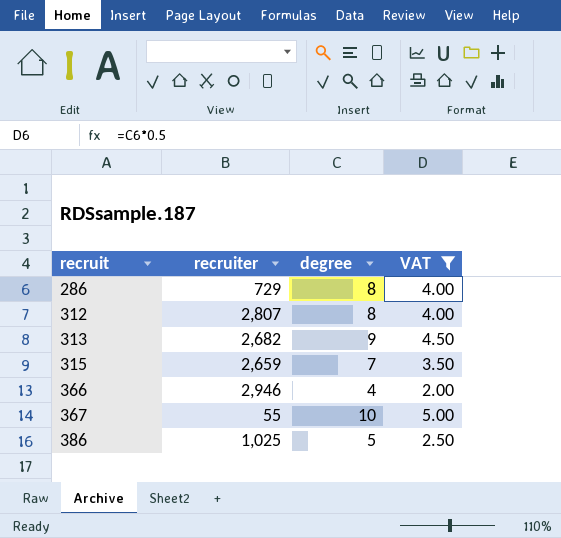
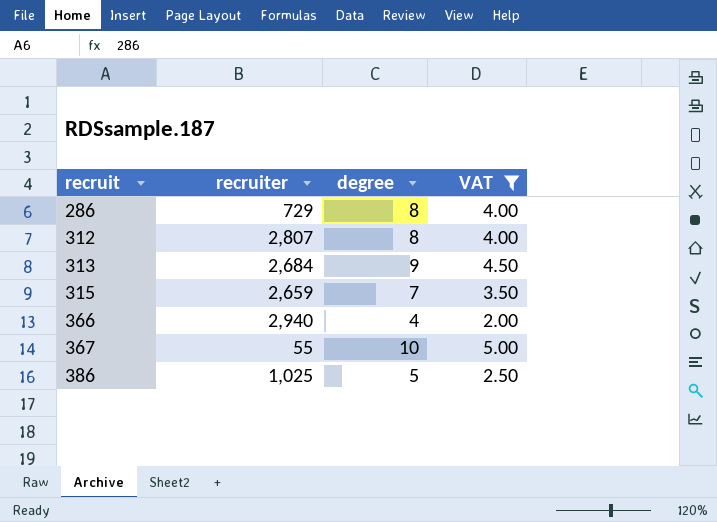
313 | recruiter: 2,682 -> 2,684
366 | recruiter: 2,946 -> 2,940

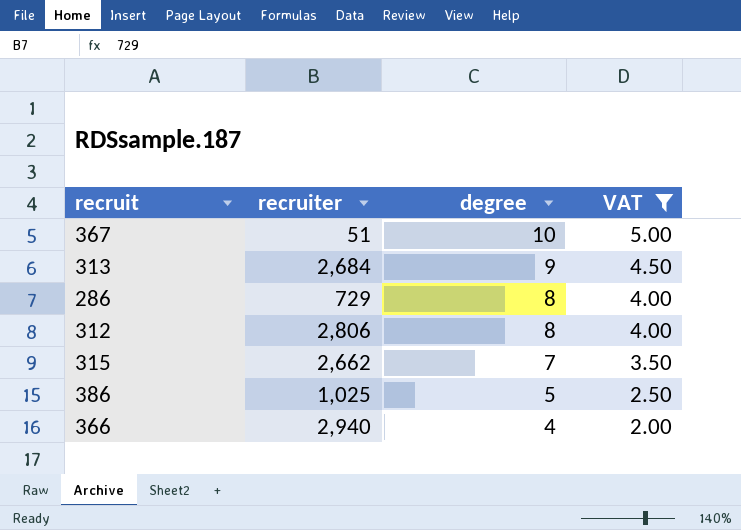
row order: recruit ascending -> degree descending
367 | recruiter: 55 -> 51
312 | recruiter: 2,807 -> 2,806
315 | recruiter: 2,659 -> 2,662

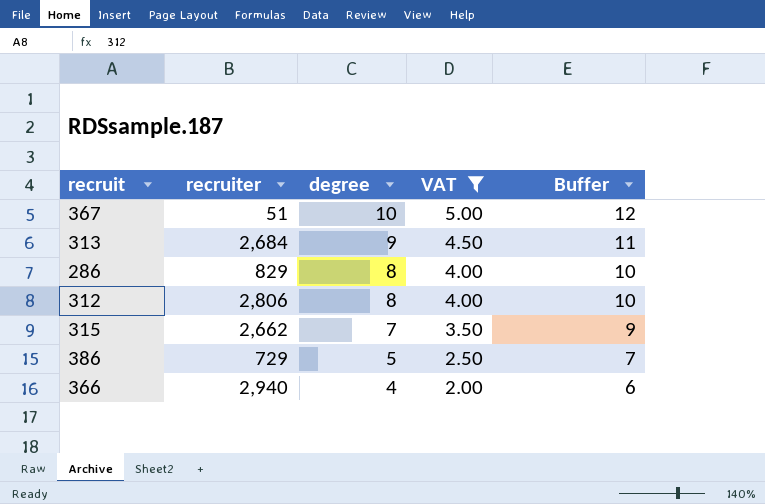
column Buffer | formula: none -> [degree] + 2
286 | recruiter: 729 -> 829
386 | recruiter: 1,025 -> 729

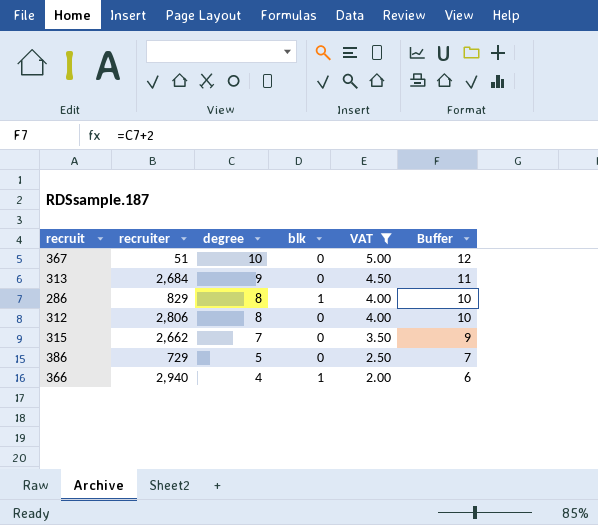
column blk | position: none -> 4

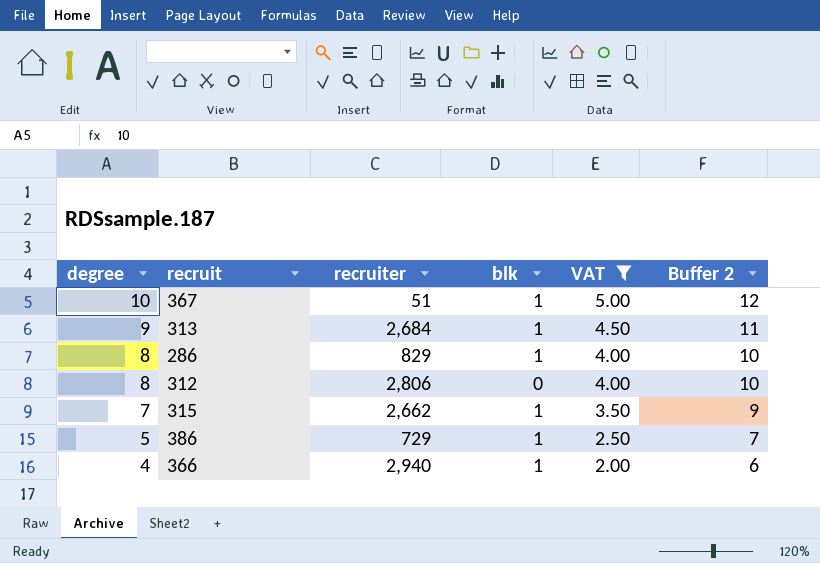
column degree | position: 3 -> 1
column name: Buffer -> Buffer 2
367 | blk: 0 -> 1
313 | blk: 0 -> 1
315 | blk: 0 -> 1
386 | blk: 0 -> 1

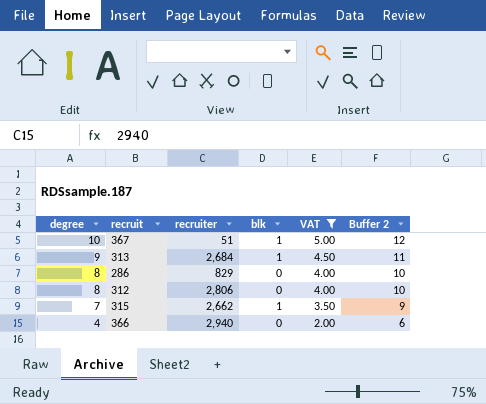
row 386: 5 | 729 | 1 | 2.50 | 7 -> none
286 | blk: 1 -> 0
366 | blk: 1 -> 0

